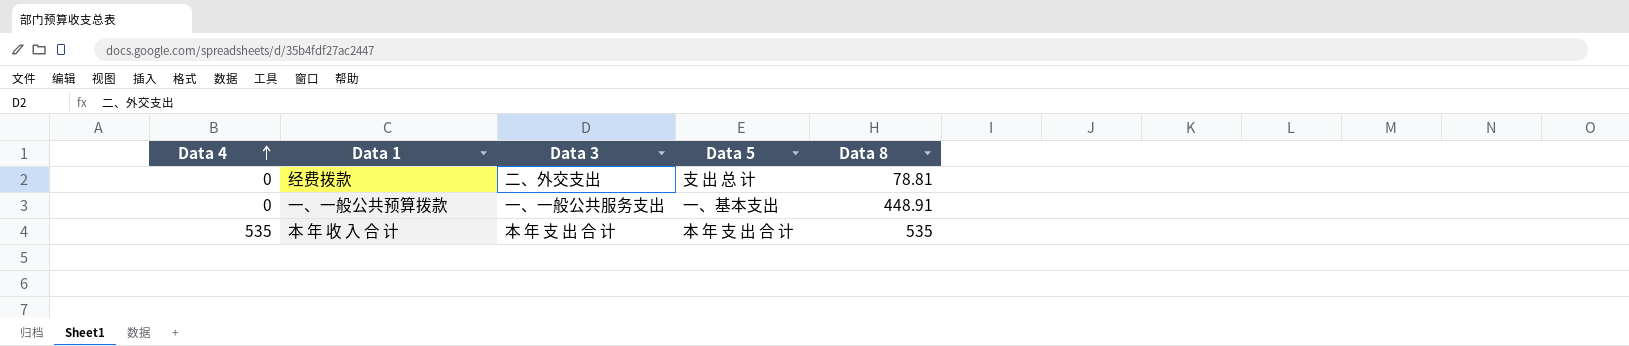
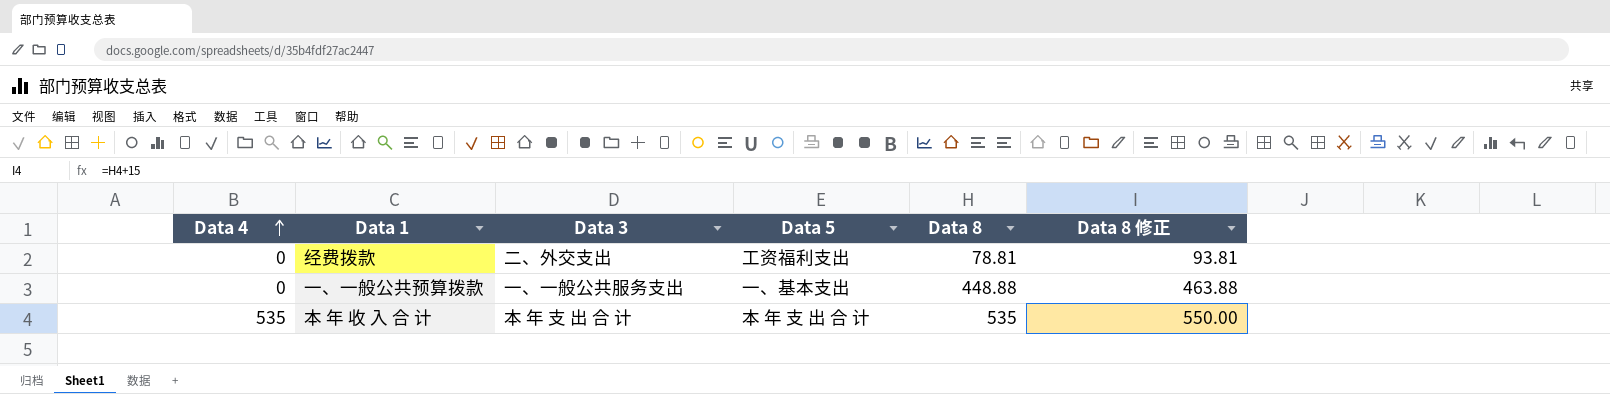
column Data 8 修正 | formula: none -> [Data 8] + 15
经费拨款 | Data 5: 支 出 总 计 -> 工资福利支出
一、一般公共预算拨款 | Data 8: 448.91 -> 448.88

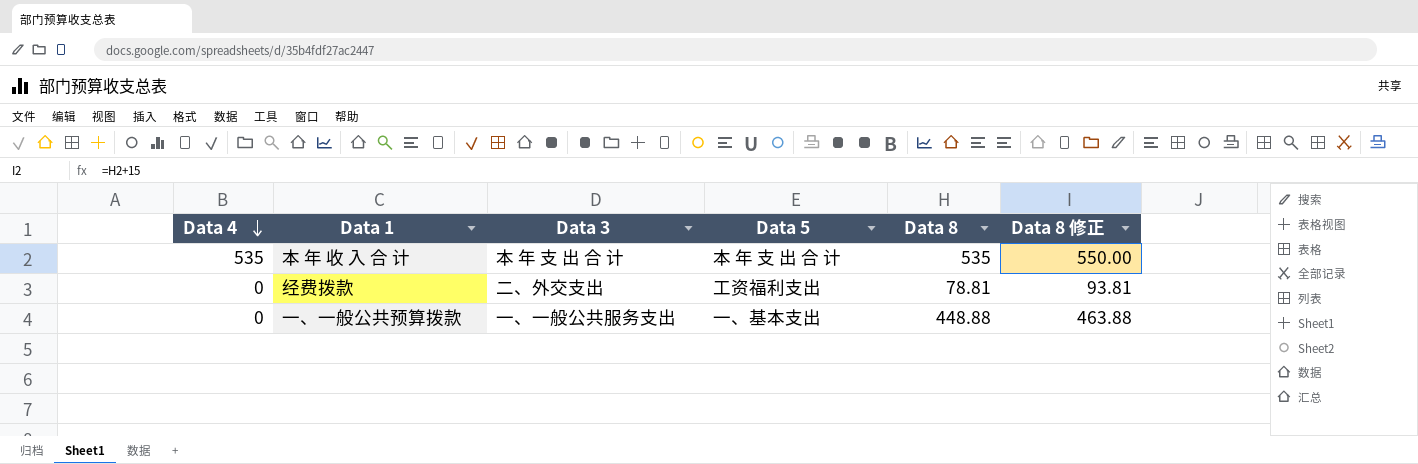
row order: Data 4 ascending -> Data 4 descending

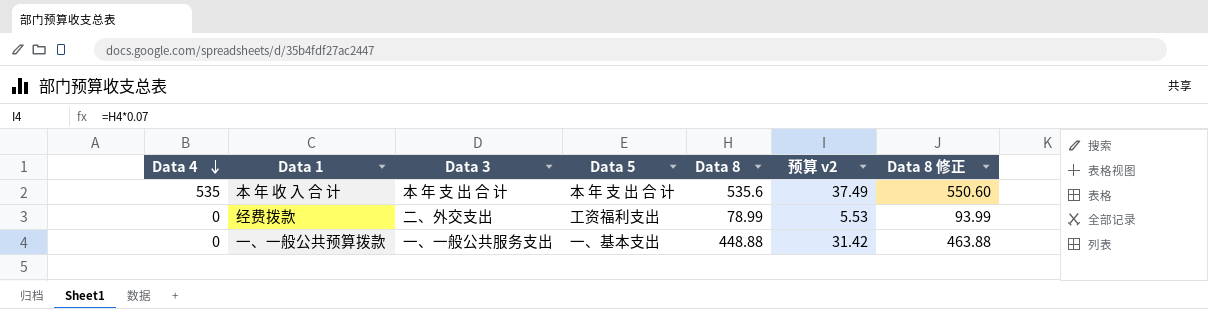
column 预算 v2 | formula: none -> [Data 8] * 0.07
本 年 收 入 合 计 | Data 8: 535 -> 535.6
本 年 收 入 合 计 | Data 8 修正: 550.00 -> 550.60
经费拨款 | Data 8: 78.81 -> 78.99
经费拨款 | Data 8 修正: 93.81 -> 93.99

